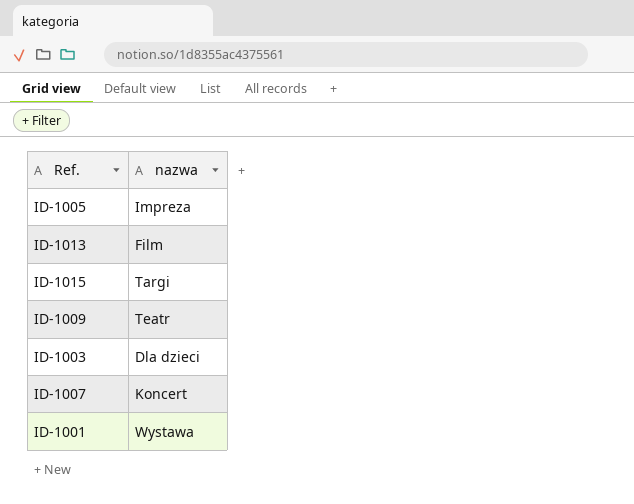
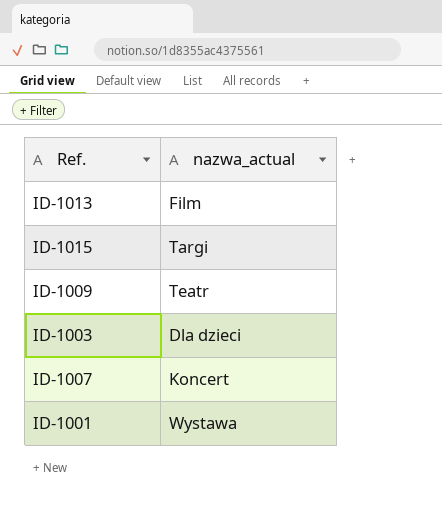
column name: nazwa -> nazwa_actual
row ID-1005: Impreza -> none

